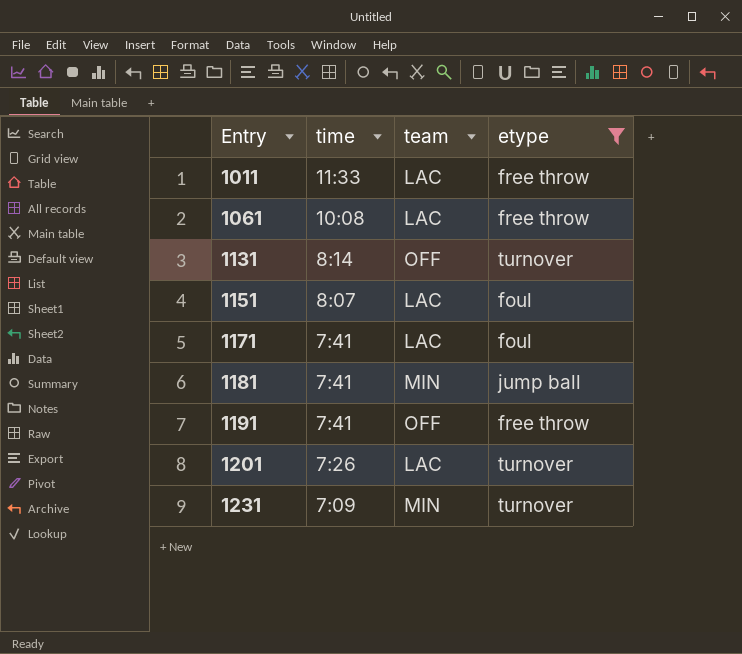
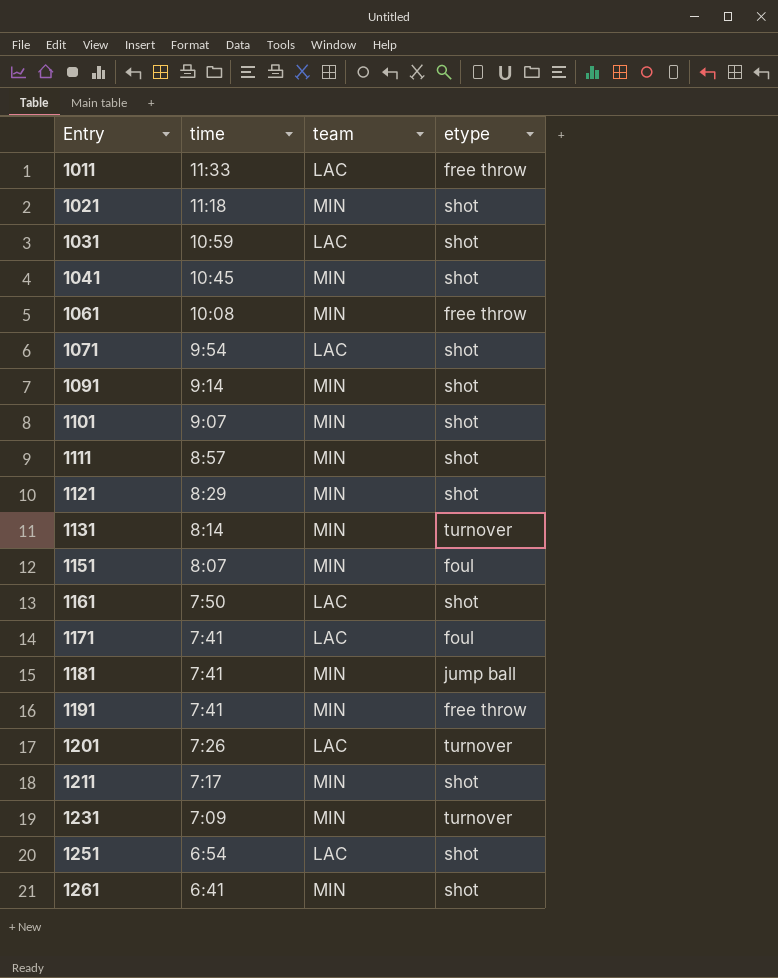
filter: etype != shot -> none
1061 | team: LAC -> MIN
1131 | team: OFF -> MIN
1151 | team: LAC -> MIN
1191 | team: OFF -> MIN

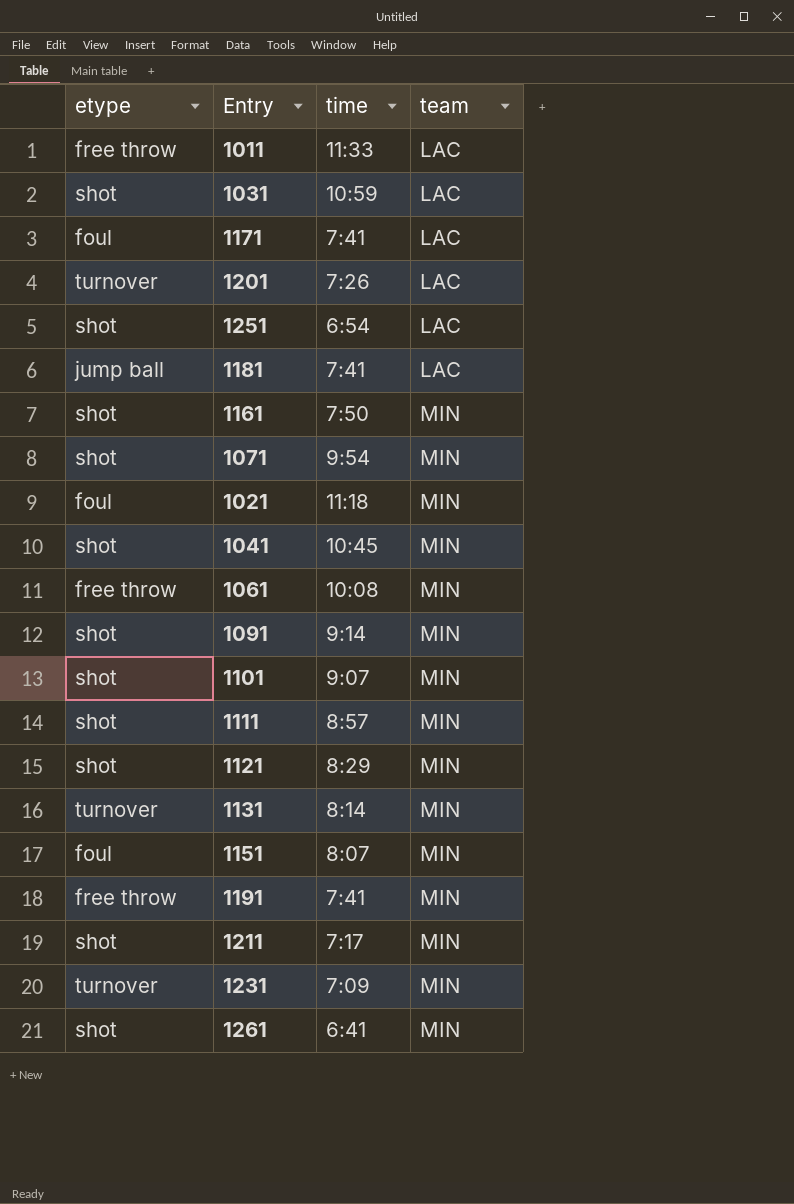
row order: Entry ascending -> team ascending
column etype | position: 4 -> 1
1181 | team: MIN -> LAC
1161 | team: LAC -> MIN
1071 | team: LAC -> MIN
1021 | etype: shot -> foul

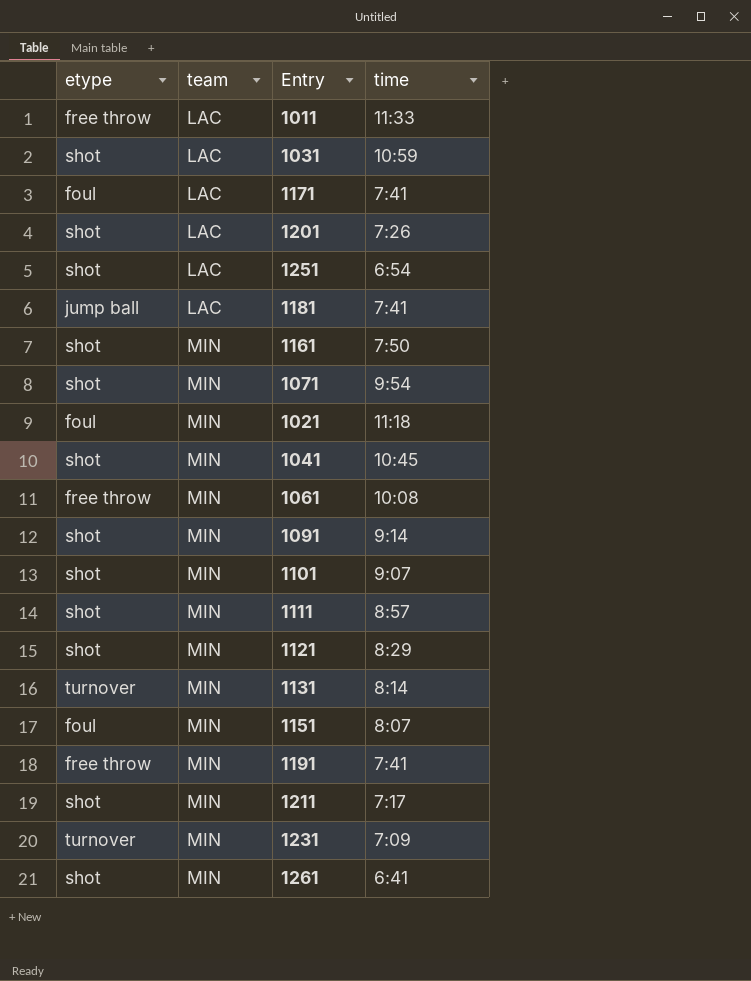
column team | position: 4 -> 2
1201 | etype: turnover -> shot

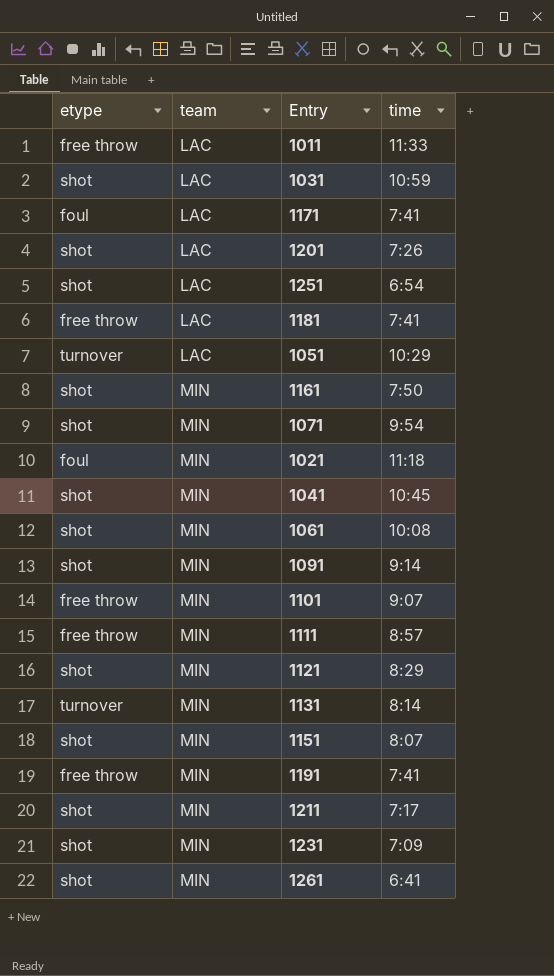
1181 | etype: jump ball -> free throw
row 1051: none -> turnover | LAC | 10:29
1061 | etype: free throw -> shot
1101 | etype: shot -> free throw
1111 | etype: shot -> free throw
1151 | etype: foul -> shot
1231 | etype: turnover -> shot

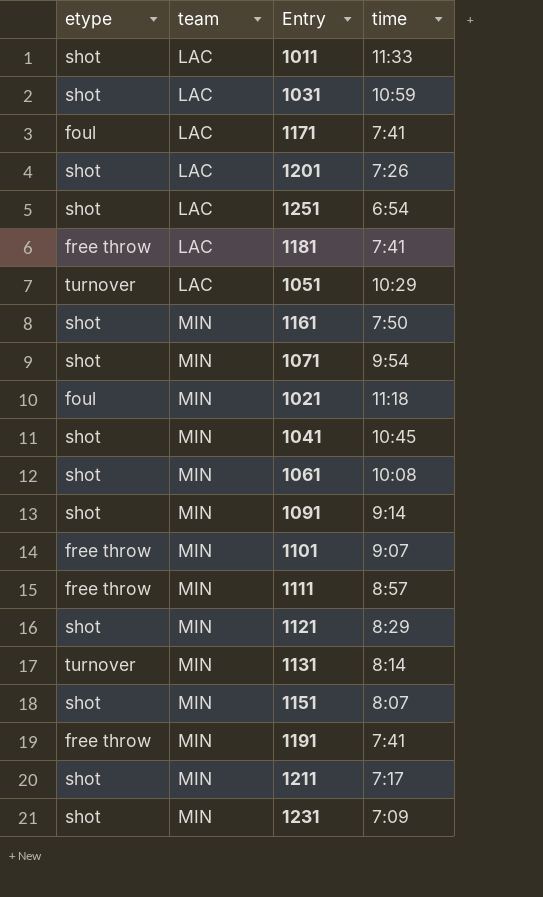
row 1261: shot | MIN | 6:41 -> none
1011 | etype: free throw -> shot

